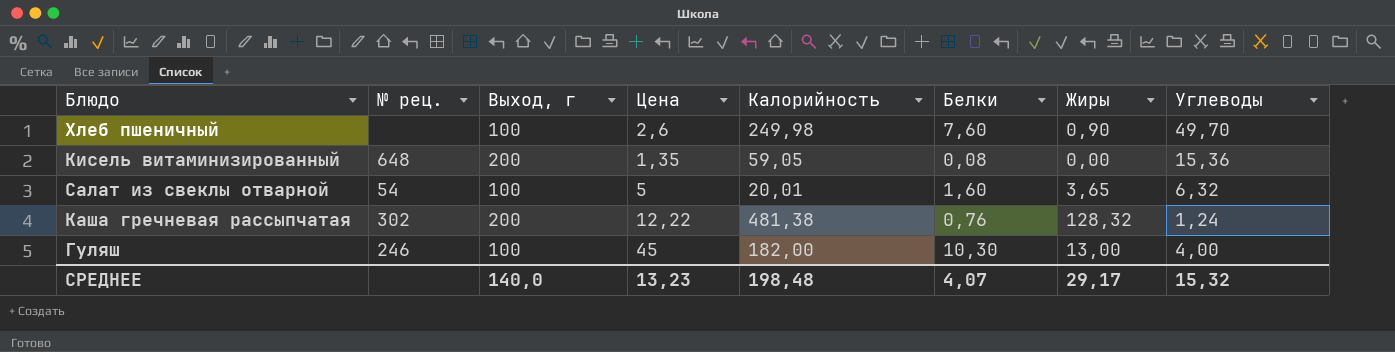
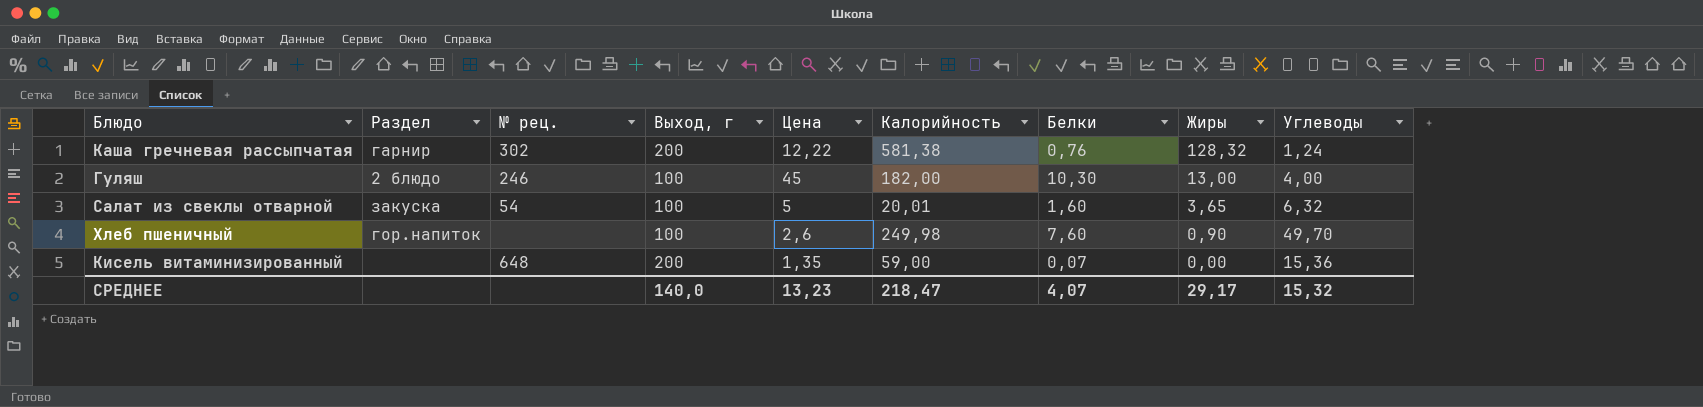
row order: none -> Жиры descending
column Раздел | position: none -> 2
Каша гречневая рассыпчатая | Калорийность: 481,38 -> 581,38
Кисель витаминизированный | Калорийность: 59,05 -> 59,00
Кисель витаминизированный | Белки: 0,08 -> 0,07
СРЕДНЕЕ | Калорийность: 198,48 -> 218,47

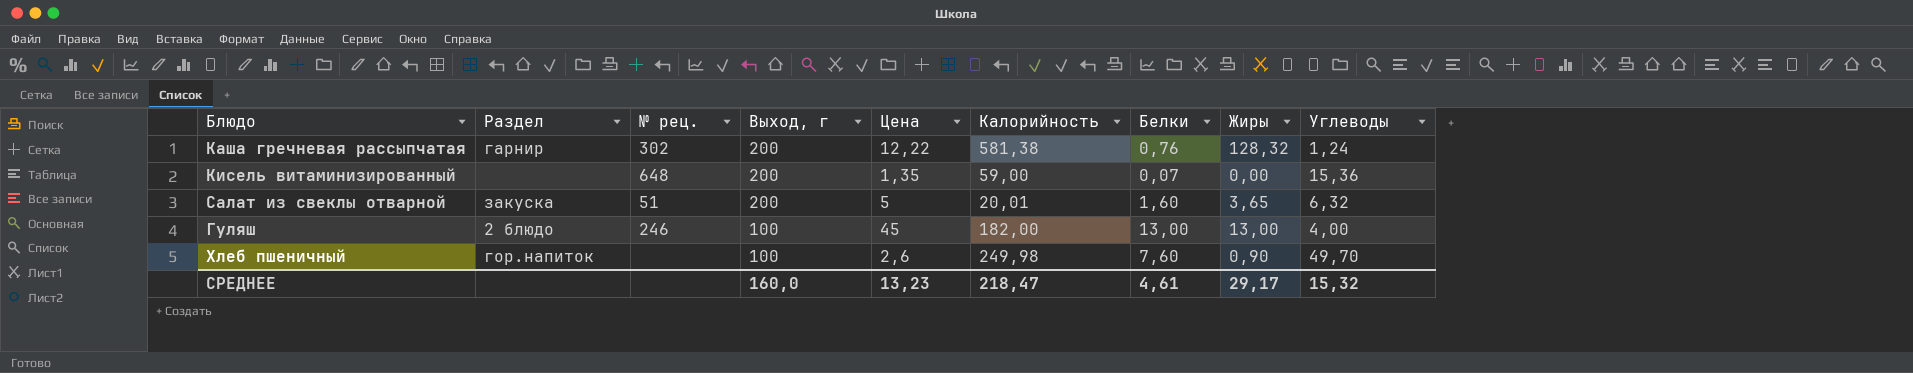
row order: Жиры descending -> Выход, г descending
Салат из свеклы отварной | № рец.: 54 -> 51
Салат из свеклы отварной | Выход, г: 100 -> 200
Гуляш | Белки: 10,30 -> 13,00
СРЕДНЕЕ | Выход, г: 140,0 -> 160,0
СРЕДНЕЕ | Белки: 4,07 -> 4,61

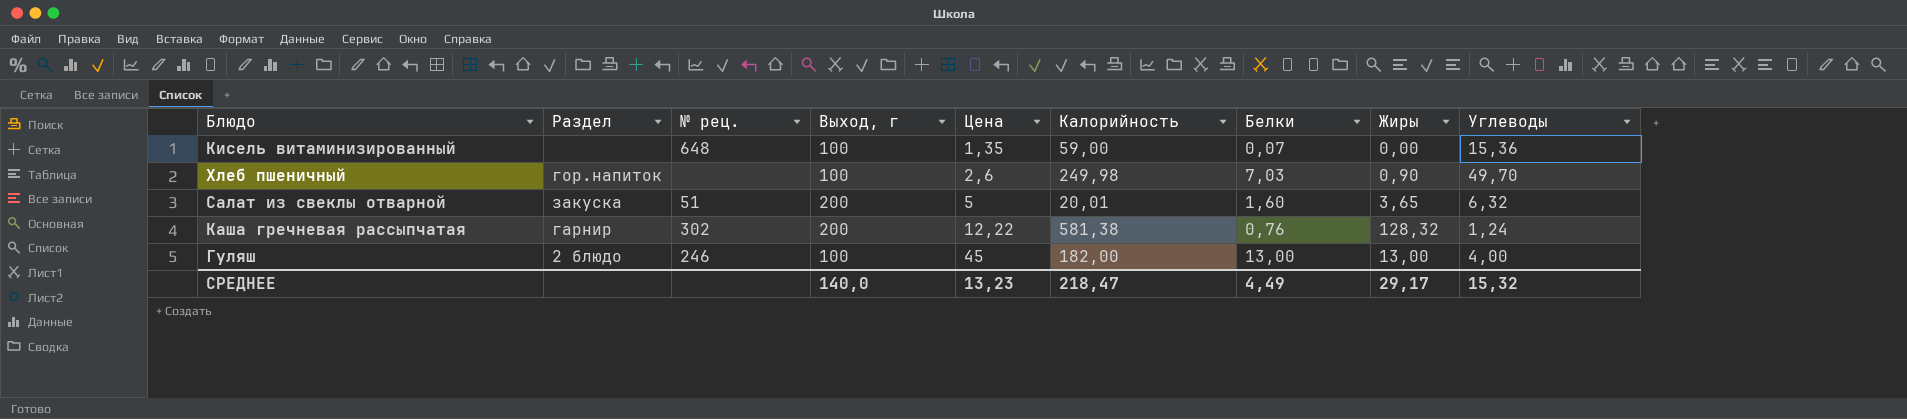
row order: Выход, г descending -> Цена ascending
Кисель витаминизированный | Выход, г: 200 -> 100
Хлеб пшеничный | Белки: 7,60 -> 7,03
СРЕДНЕЕ | Выход, г: 160,0 -> 140,0
СРЕДНЕЕ | Белки: 4,61 -> 4,49

